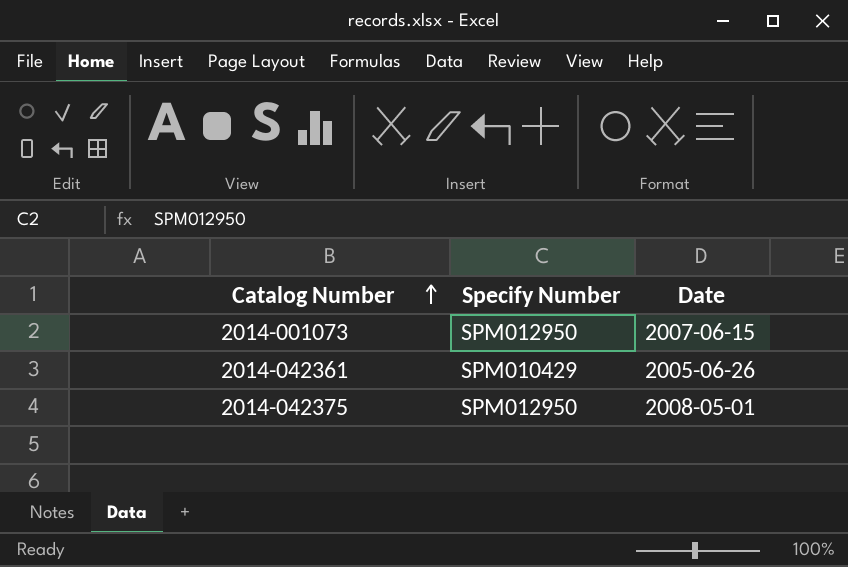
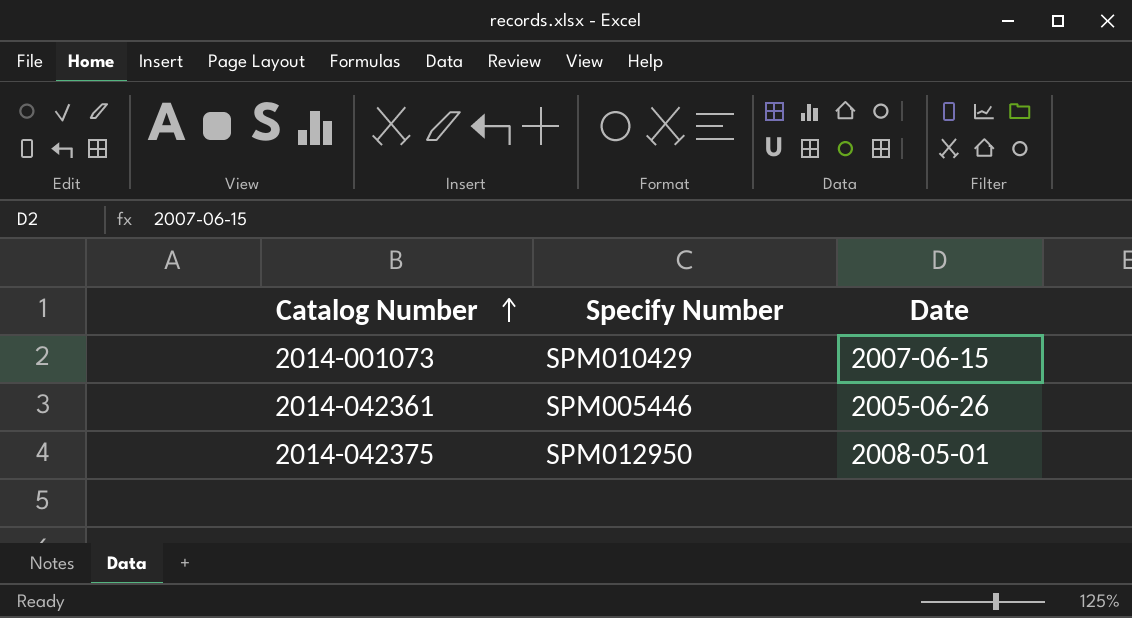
2014-001073 | Specify Number: SPM012950 -> SPM010429
2014-042361 | Specify Number: SPM010429 -> SPM005446

